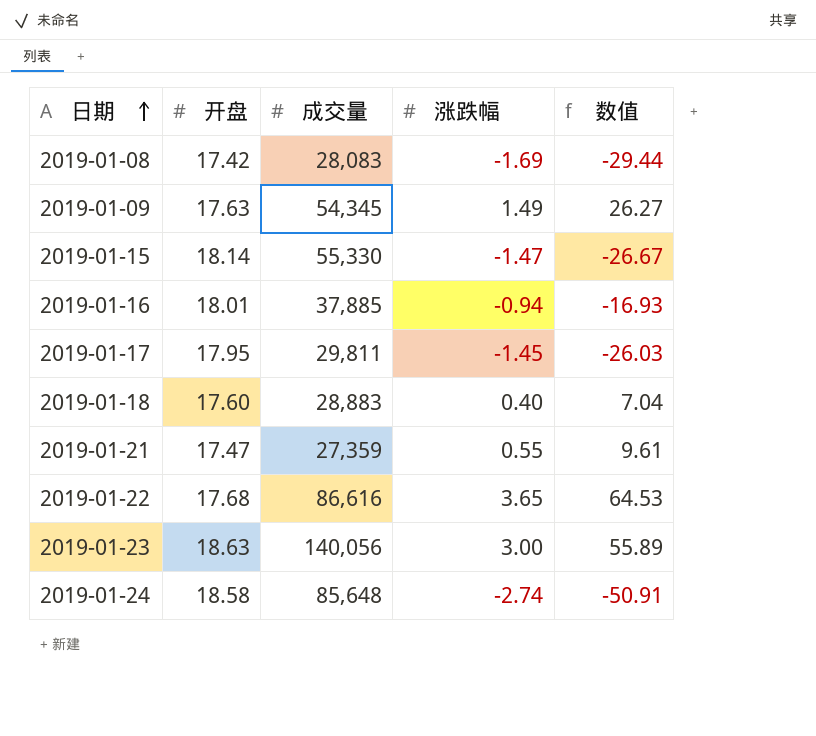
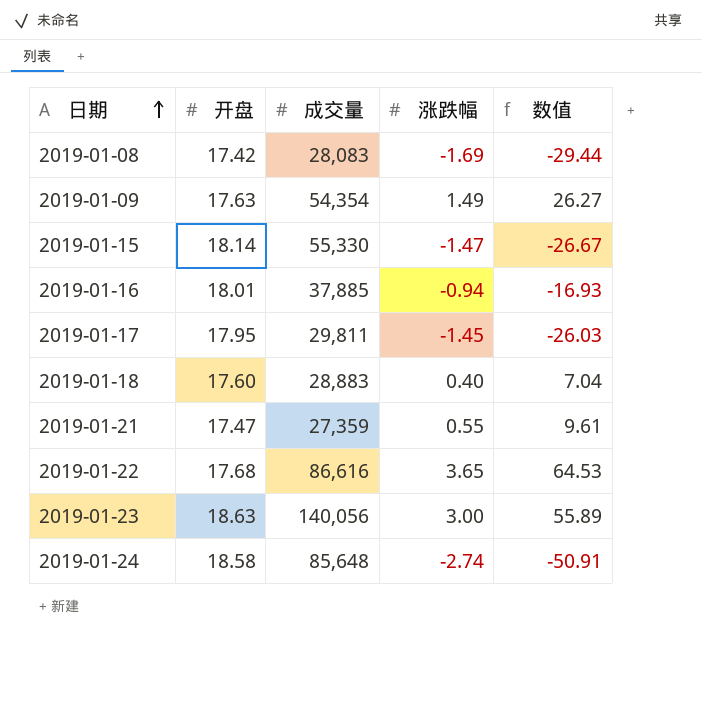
2019-01-09 | 成交量: 54,345 -> 54,354

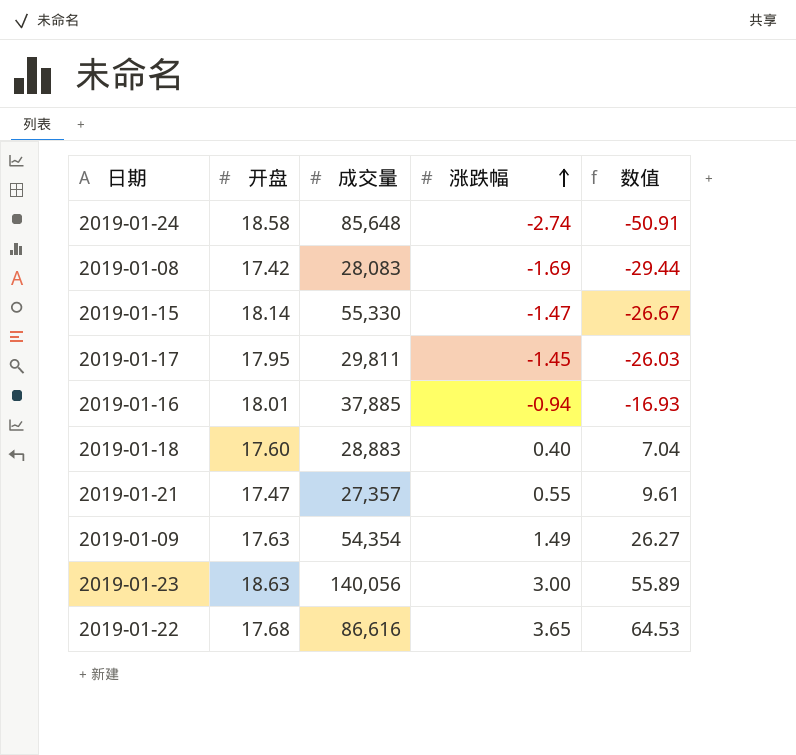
row order: 日期 ascending -> 涨跌幅 ascending
2019-01-21 | 成交量: 27,359 -> 27,357

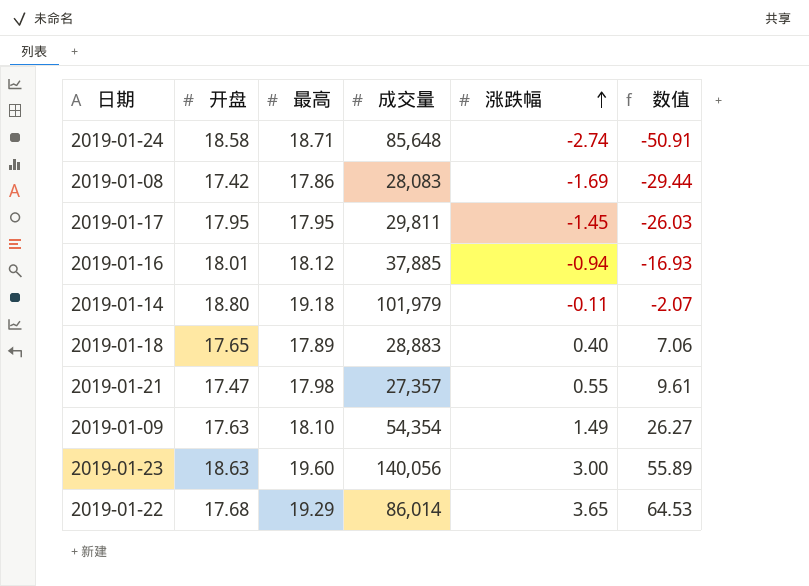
column 最高 | position: none -> 3
row 2019-01-15: 18.14 | 55,330 | -1.47 | -26.67 -> none
row 2019-01-14: none -> 18.80 | 19.18 | 101,979 | -0.11 | -2.07
2019-01-18 | 开盘: 17.60 -> 17.65
2019-01-18 | 数值: 7.04 -> 7.06
2019-01-22 | 成交量: 86,616 -> 86,014

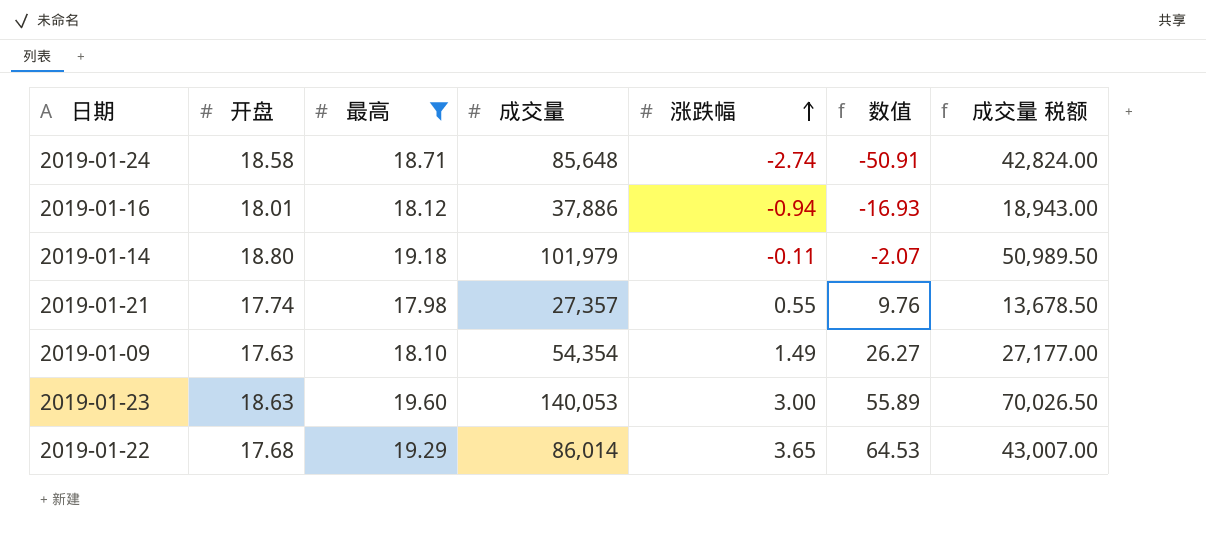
filter: none -> 最高 >= 17.98
column 成交量 税额 | formula: none -> [成交量] * 0.5
2019-01-16 | 成交量: 37,885 -> 37,886
2019-01-21 | 开盘: 17.47 -> 17.74
2019-01-21 | 数值: 9.61 -> 9.76
2019-01-23 | 成交量: 140,056 -> 140,053

